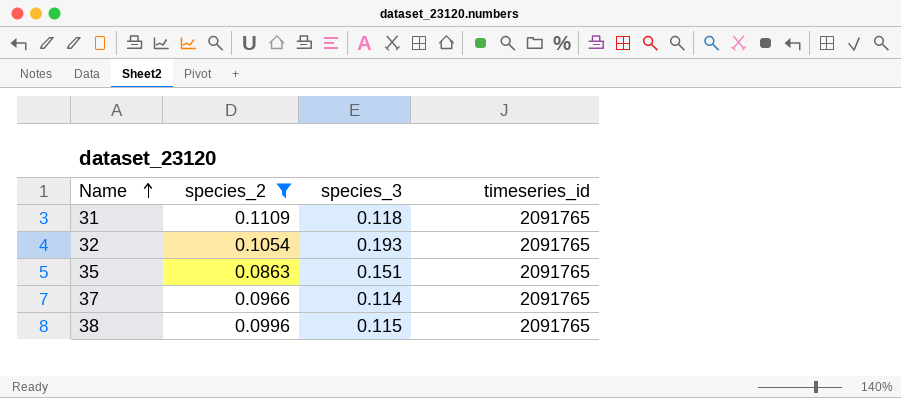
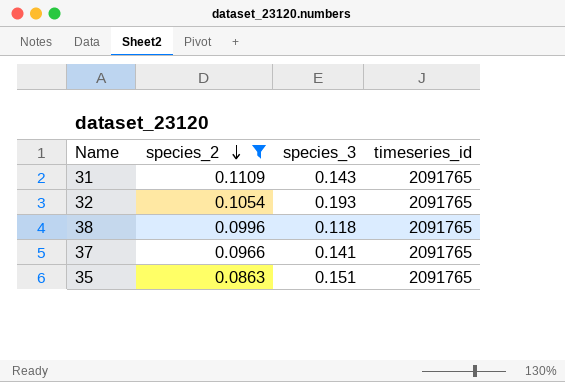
row order: Name ascending -> species_2 descending
31 | species_3: 0.118 -> 0.143
38 | species_3: 0.115 -> 0.118
37 | species_3: 0.114 -> 0.141

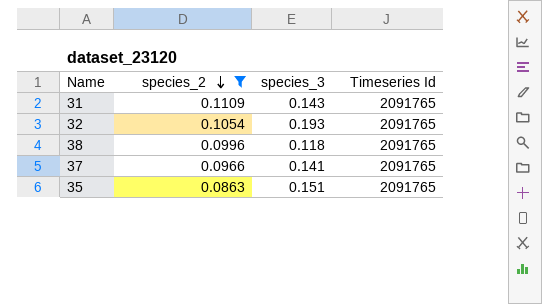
column name: timeseries_id -> Timeseries Id

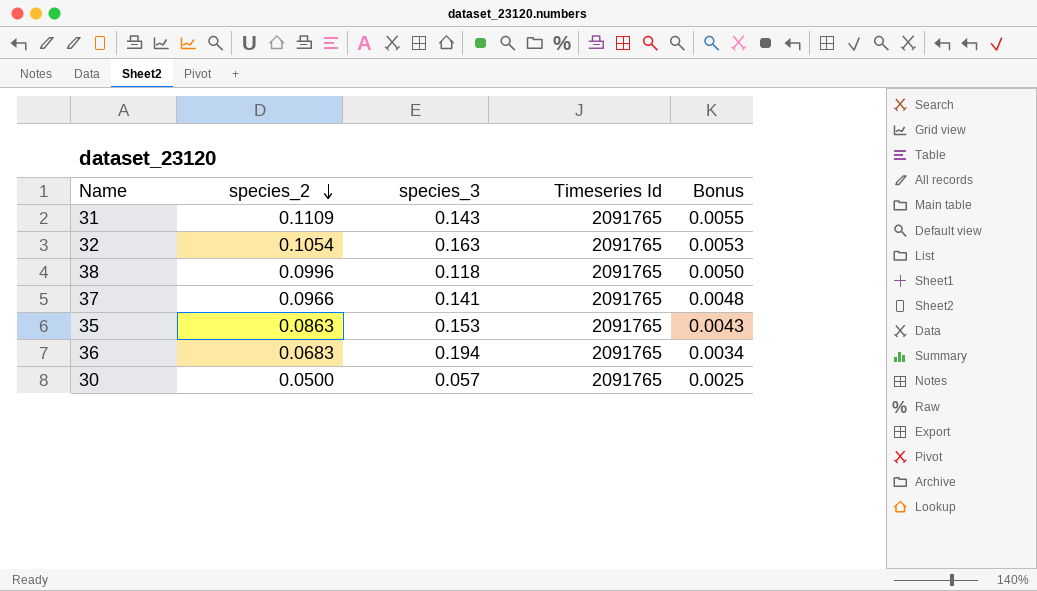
filter: species_2 >= 0.0863 -> none
column Bonus | formula: none -> [species_2] * 0.05
32 | species_3: 0.193 -> 0.163
35 | species_3: 0.151 -> 0.153

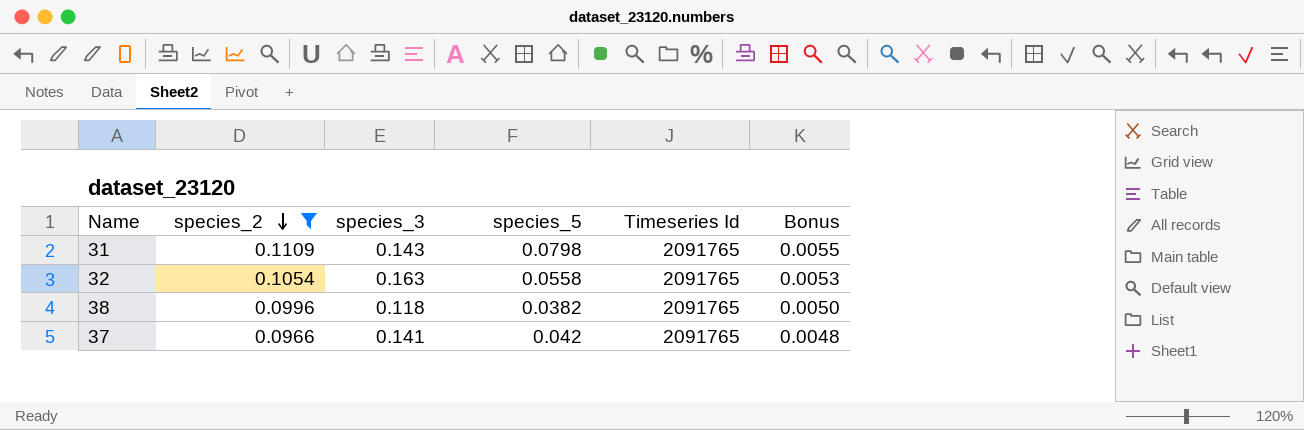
filter: none -> species_2 >= 0.0966
column species_5 | position: none -> 4

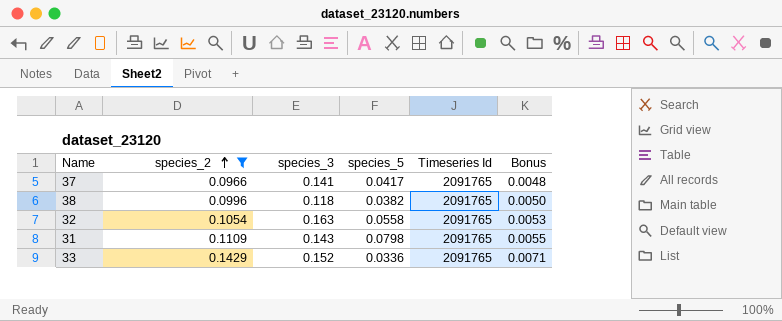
row order: species_2 descending -> species_2 ascending
37 | species_5: 0.042 -> 0.0417
row 33: none -> 0.1429 | 0.152 | 0.0336 | 2091765 | 0.0071

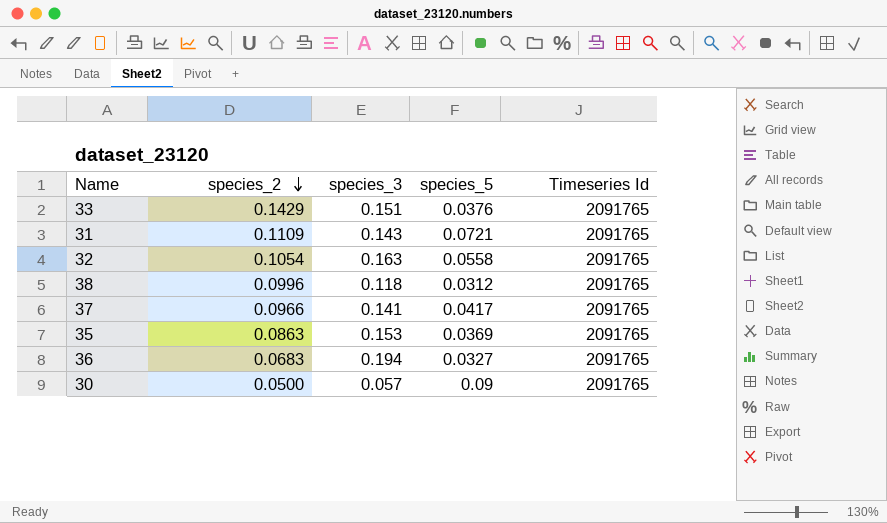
filter: species_2 >= 0.0966 -> none
row order: species_2 ascending -> species_2 descending
column Bonus | formula: [species_2] * 0.05 -> none
33 | species_3: 0.152 -> 0.151
33 | species_5: 0.0336 -> 0.0376
31 | species_5: 0.0798 -> 0.0721
38 | species_5: 0.0382 -> 0.0312

